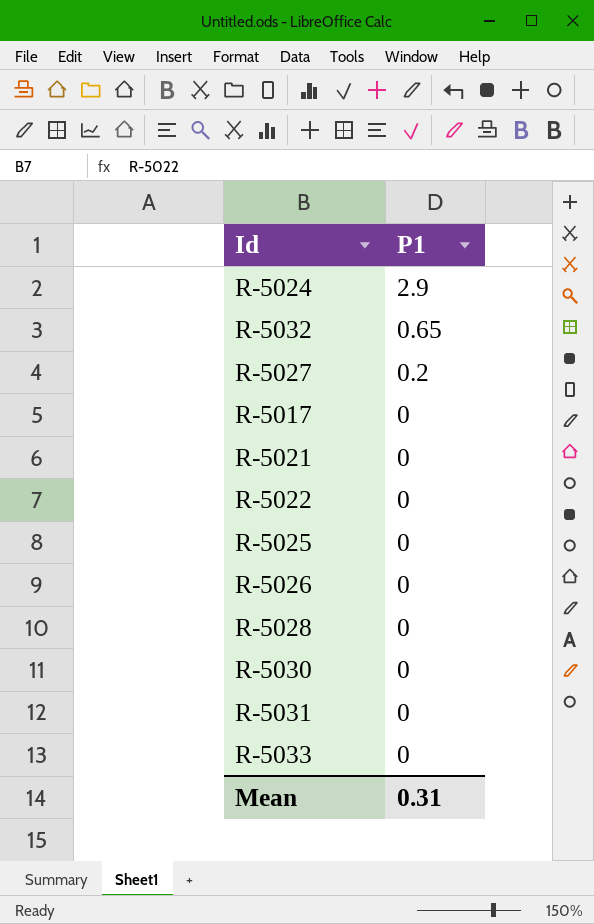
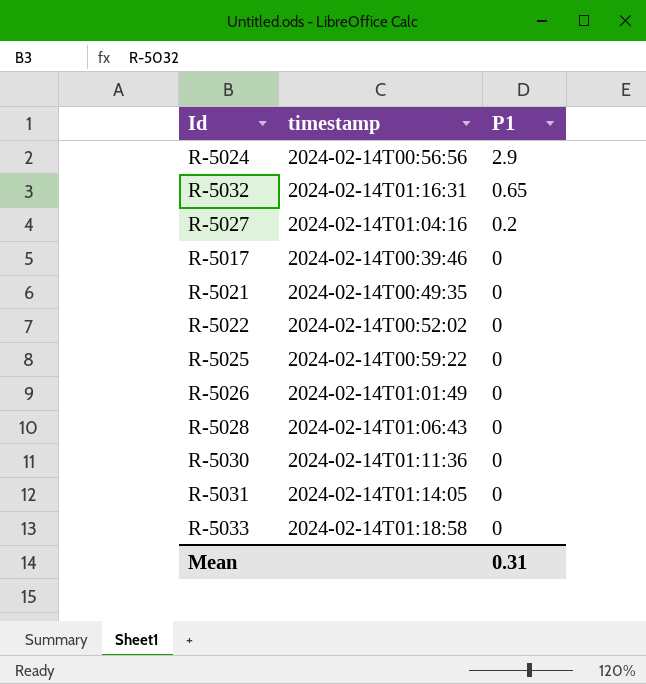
column timestamp | position: none -> 2

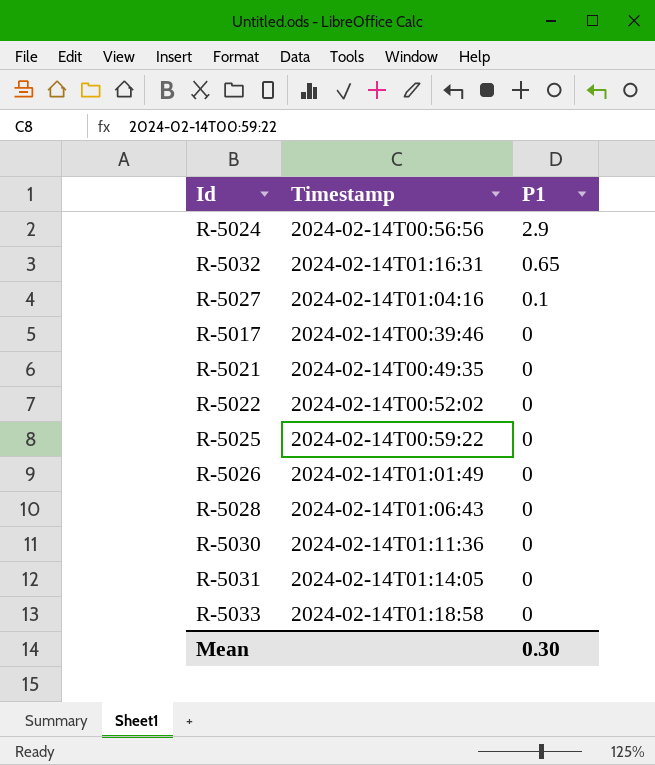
column name: timestamp -> Timestamp
R-5027 | P1: 0.2 -> 0.1
Mean | P1: 0.31 -> 0.30

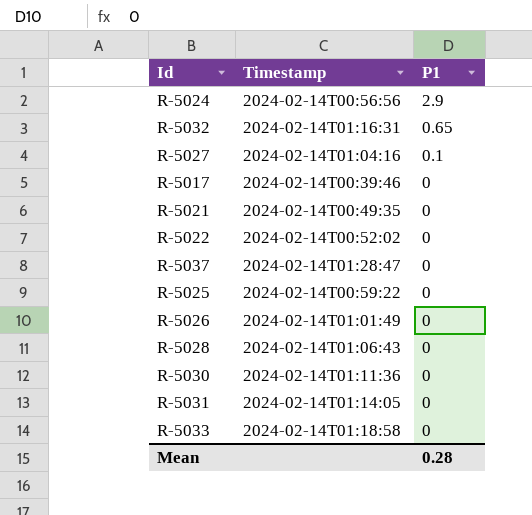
row R-5037: none -> 2024-02-14T01:28:47 | 0
Mean | P1: 0.30 -> 0.28

